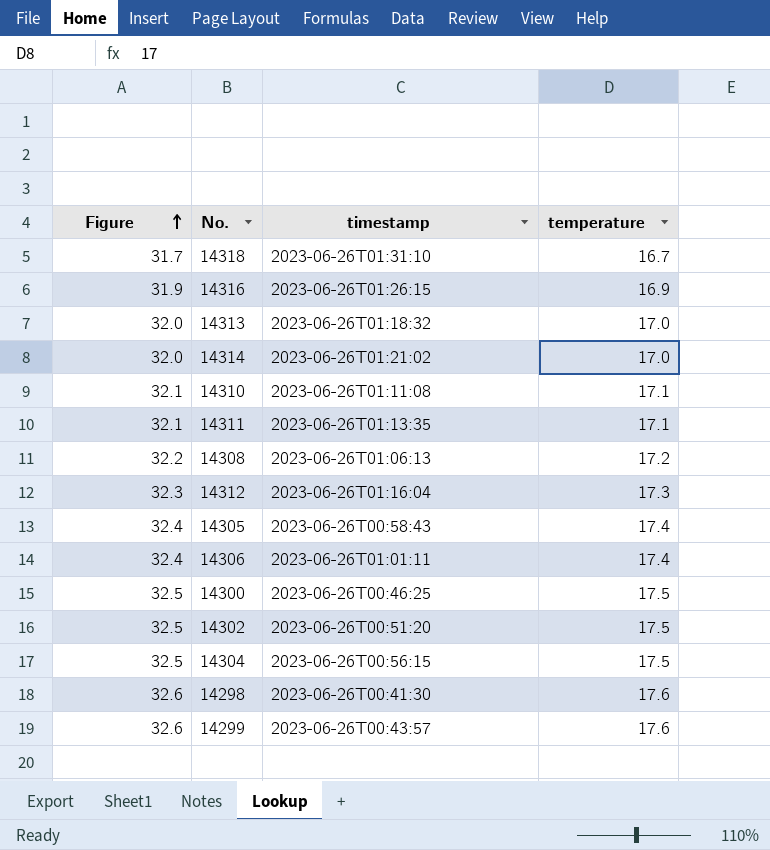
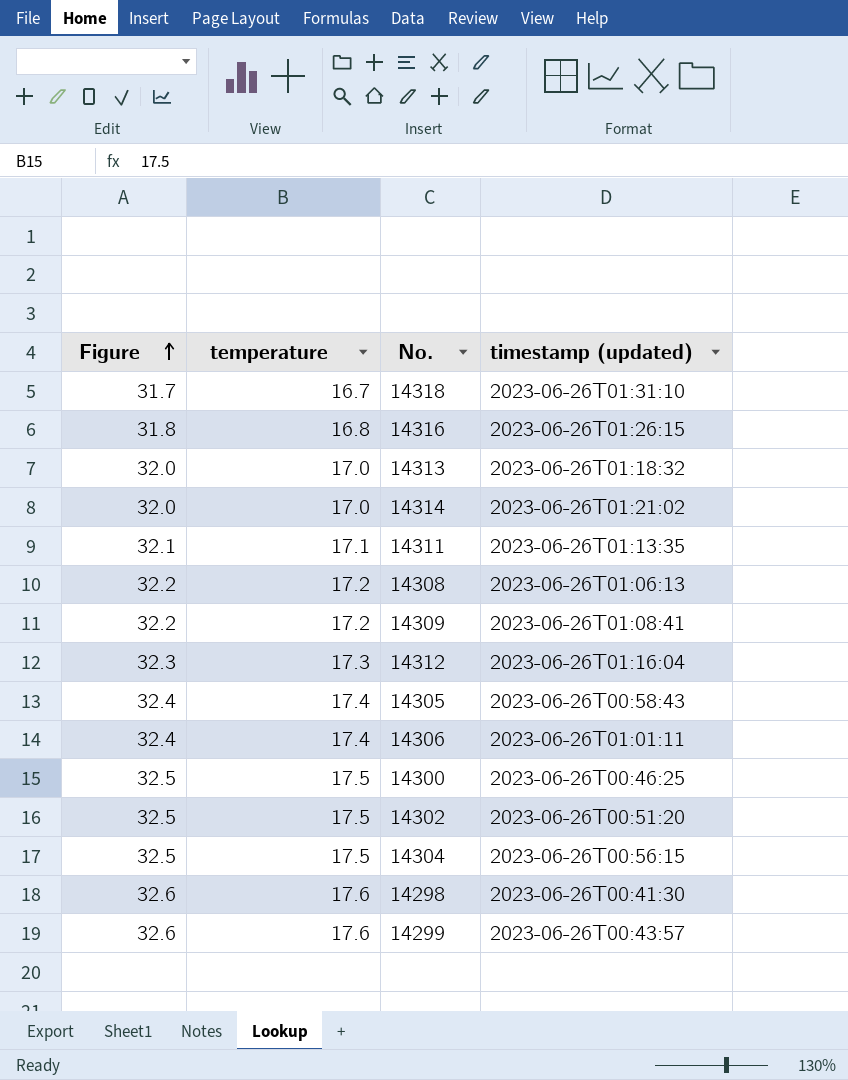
column temperature | position: 4 -> 2
column name: timestamp -> timestamp (updated)
row 14310: 32.1 | 2023-06-26T01:11:08 | 17.1 -> none
14316 | Figure: 31.9 -> 31.8
14316 | temperature: 16.9 -> 16.8
row 14309: none -> 32.2 | 17.2 | 2023-06-26T01:08:41

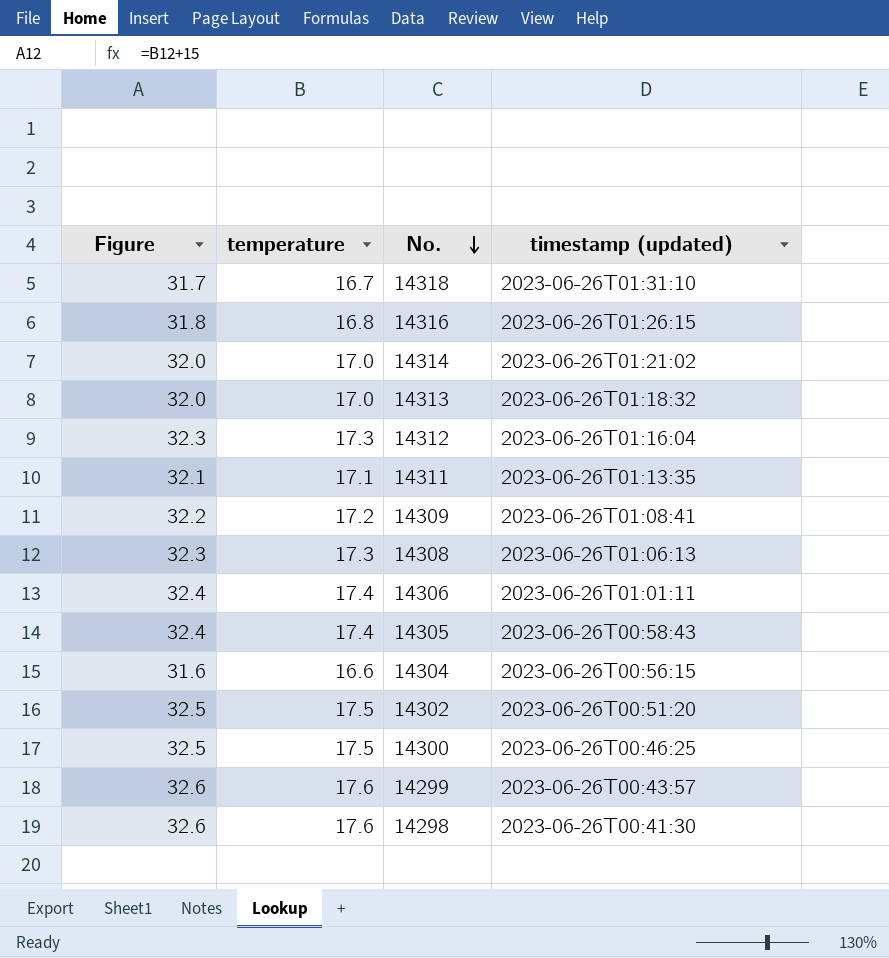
row order: Figure ascending -> No. descending
14308 | Figure: 32.2 -> 32.3
14308 | temperature: 17.2 -> 17.3
14304 | Figure: 32.5 -> 31.6
14304 | temperature: 17.5 -> 16.6

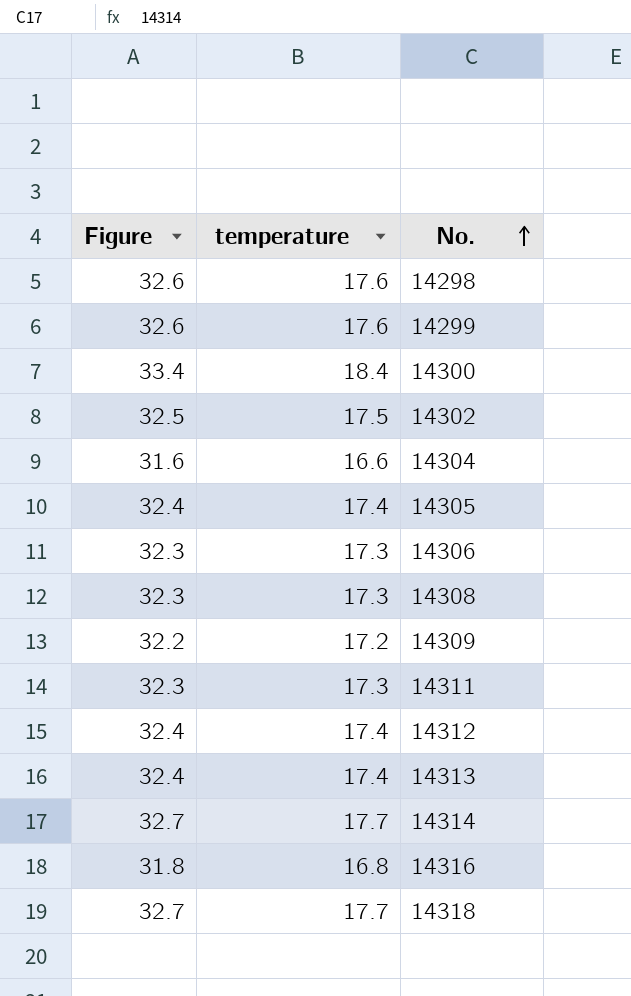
row order: No. descending -> No. ascending
column timestamp (updated) | position: 4 -> none
14300 | Figure: 32.5 -> 33.4
14300 | temperature: 17.5 -> 18.4
14306 | Figure: 32.4 -> 32.3
14306 | temperature: 17.4 -> 17.3
14311 | Figure: 32.1 -> 32.3
14311 | temperature: 17.1 -> 17.3
14312 | Figure: 32.3 -> 32.4
14312 | temperature: 17.3 -> 17.4
14313 | Figure: 32.0 -> 32.4
14313 | temperature: 17.0 -> 17.4
14314 | Figure: 32.0 -> 32.7
14314 | temperature: 17.0 -> 17.7
14318 | Figure: 31.7 -> 32.7
14318 | temperature: 16.7 -> 17.7

